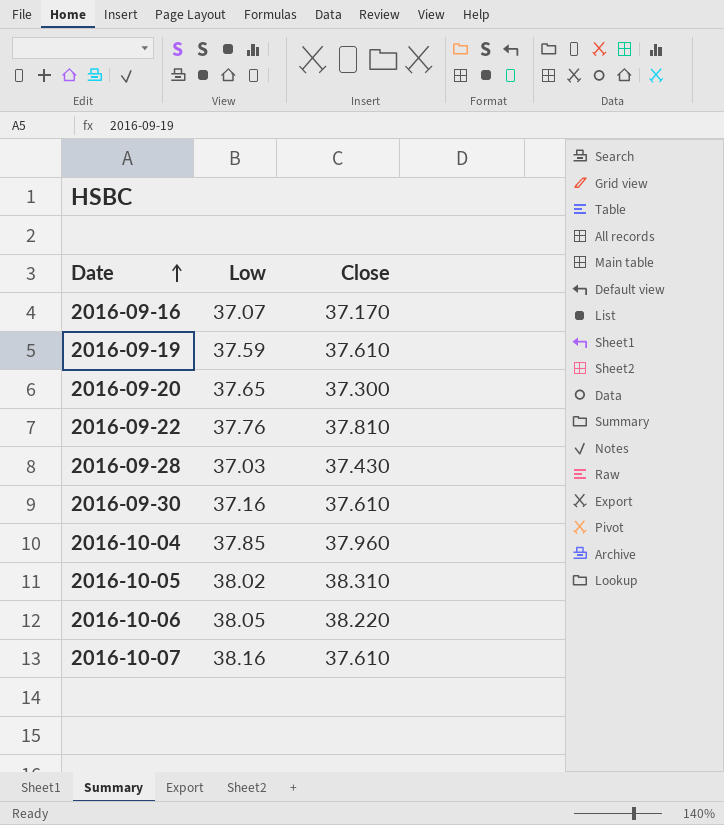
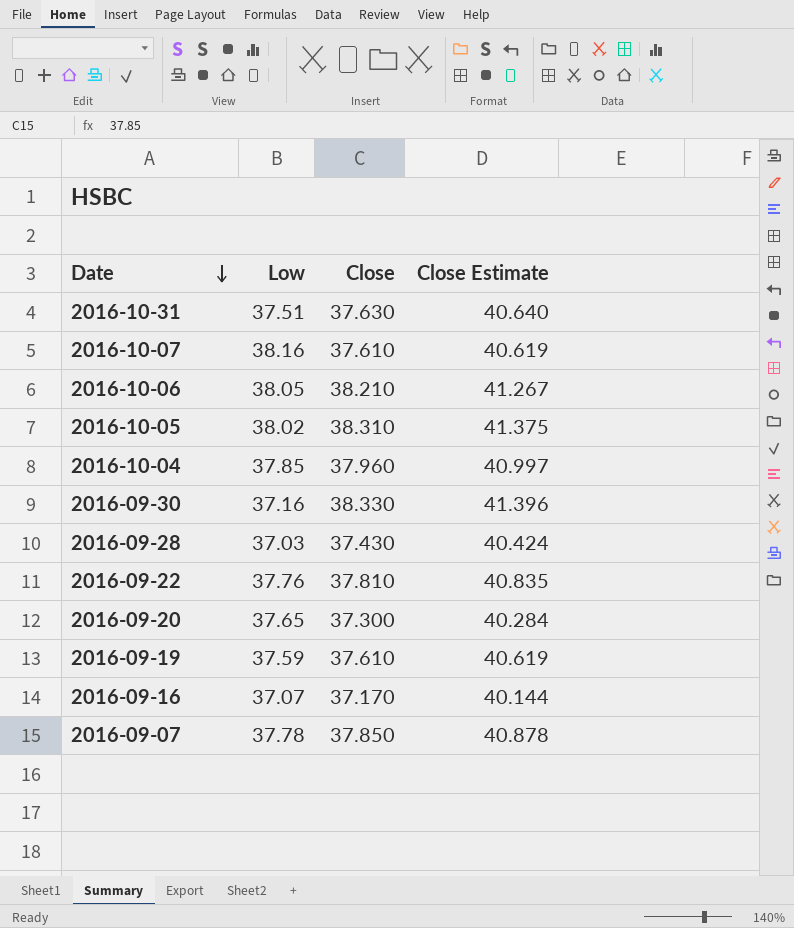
row order: Date ascending -> Date descending
column Close Estimate | formula: none -> [Close] * 1.08
row 2016-10-31: none -> 37.51 | 37.630 | 40.640
2016-10-06 | Close: 38.220 -> 38.210
2016-09-30 | Close: 37.610 -> 38.330
row 2016-09-07: none -> 37.78 | 37.850 | 40.878

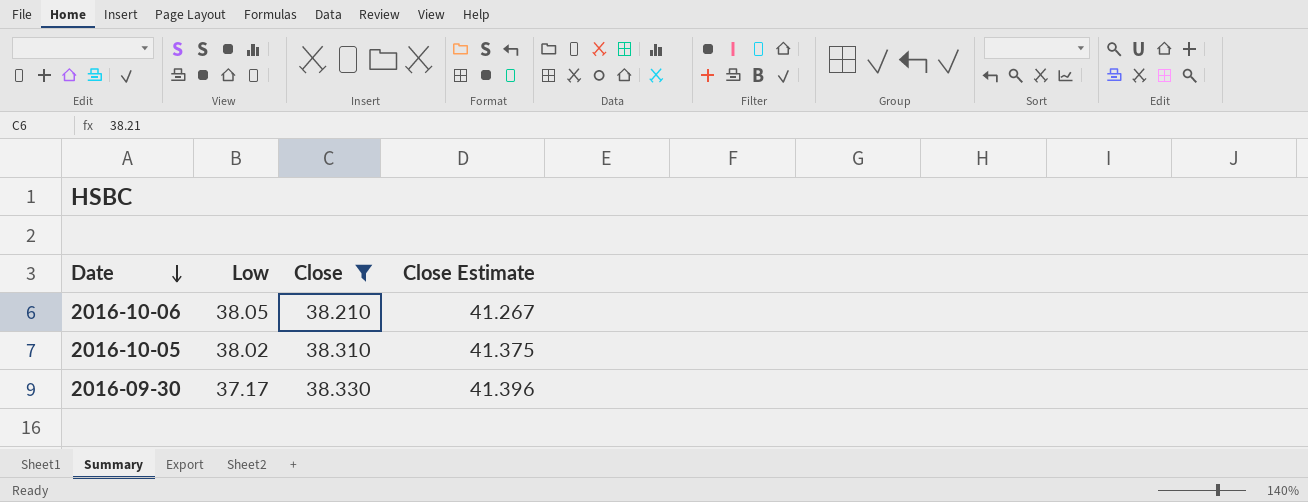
filter: none -> Close >= 38.210
2016-09-30 | Low: 37.16 -> 37.17

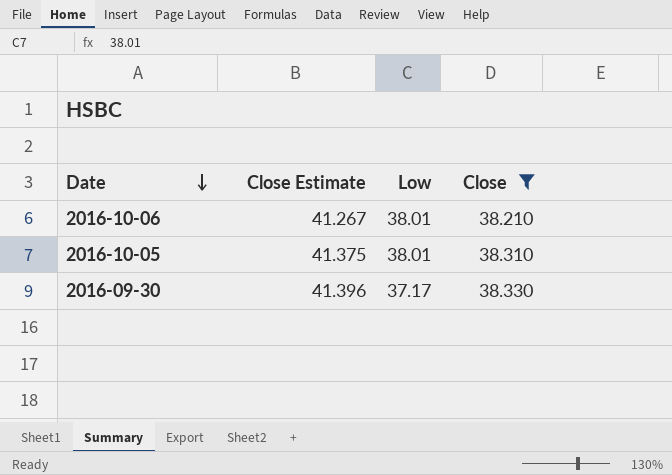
column Close Estimate | position: 4 -> 2
2016-10-06 | Low: 38.05 -> 38.01
2016-10-05 | Low: 38.02 -> 38.01

